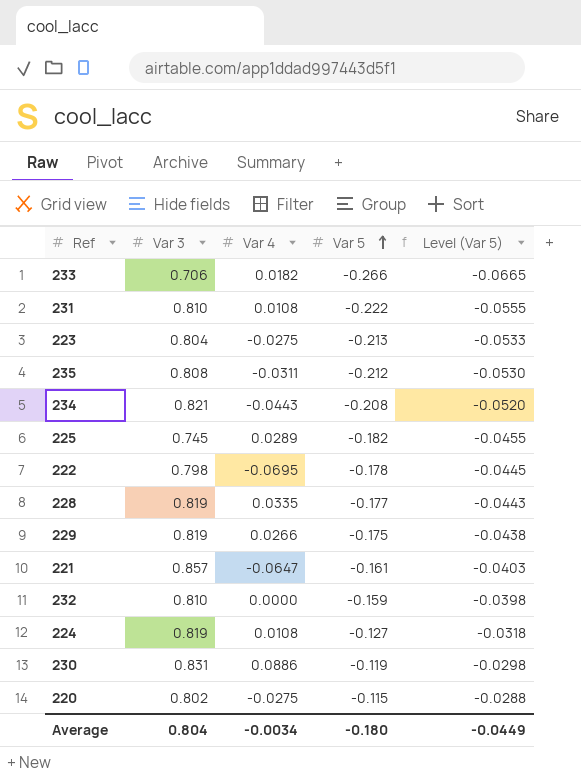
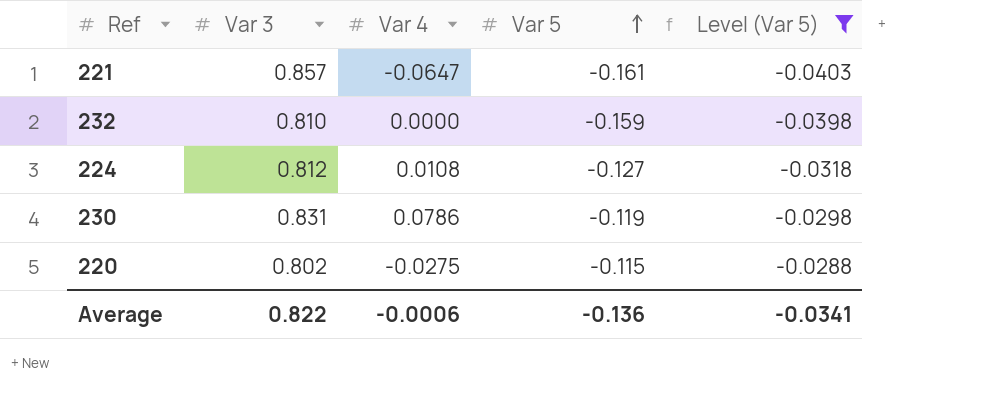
filter: none -> Level (Var 5) >= -0.0403
224 | Var 3: 0.819 -> 0.812
230 | Var 4: 0.0886 -> 0.0786
Average | Var 3: 0.804 -> 0.822
Average | Var 4: -0.0034 -> -0.0006
Average | Var 5: -0.180 -> -0.136
Average | Level (Var 5): -0.0449 -> -0.0341

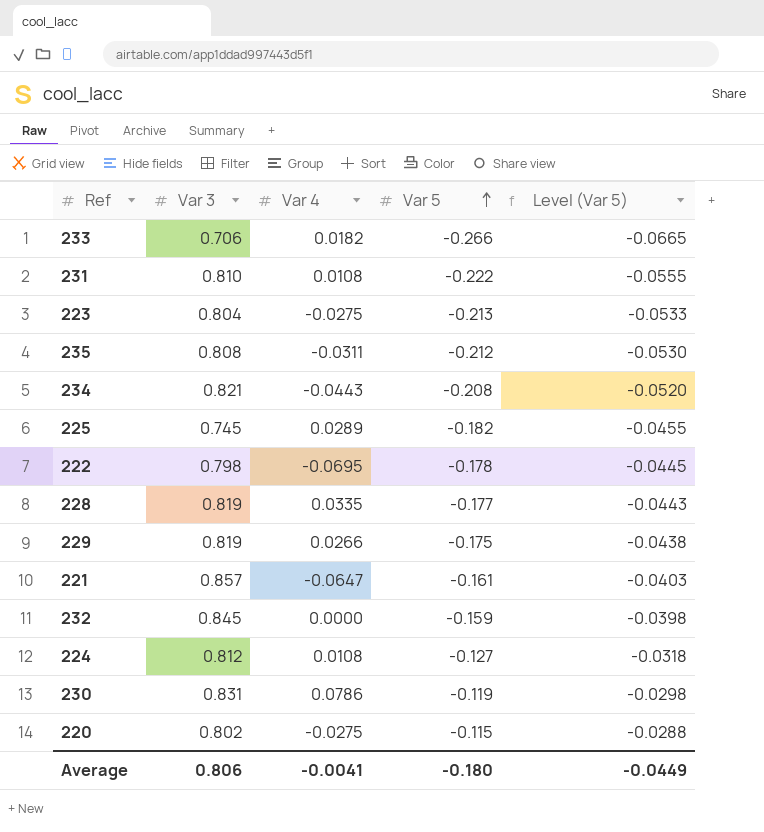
filter: Level (Var 5) >= -0.0403 -> none
232 | Var 3: 0.810 -> 0.845
Average | Var 3: 0.822 -> 0.806
Average | Var 4: -0.0006 -> -0.0041
Average | Var 5: -0.136 -> -0.180
Average | Level (Var 5): -0.0341 -> -0.0449

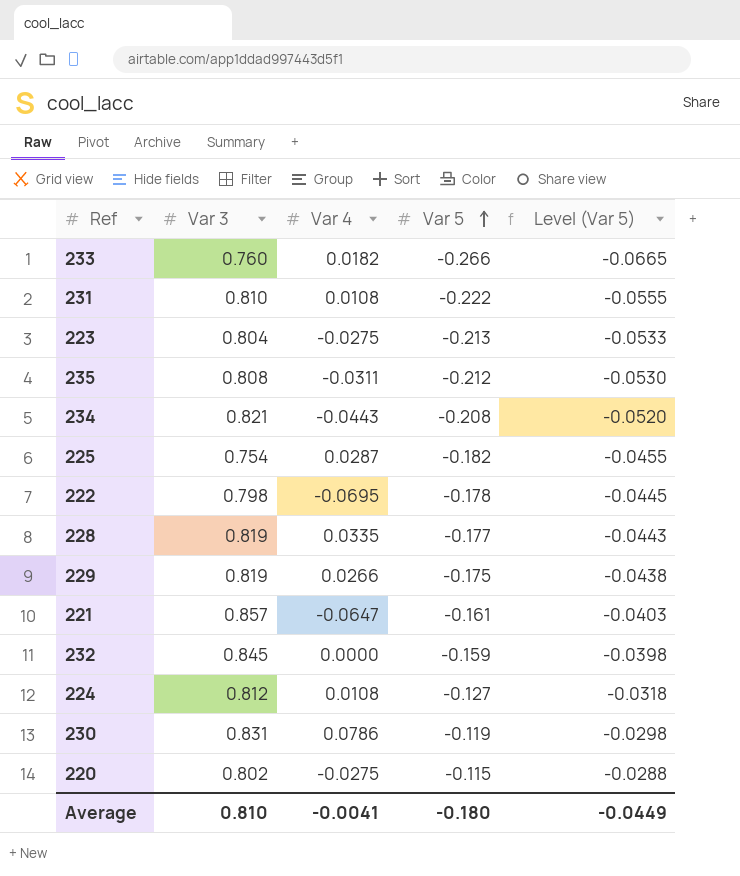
233 | Var 3: 0.706 -> 0.760
225 | Var 3: 0.745 -> 0.754
225 | Var 4: 0.0289 -> 0.0287
Average | Var 3: 0.806 -> 0.810

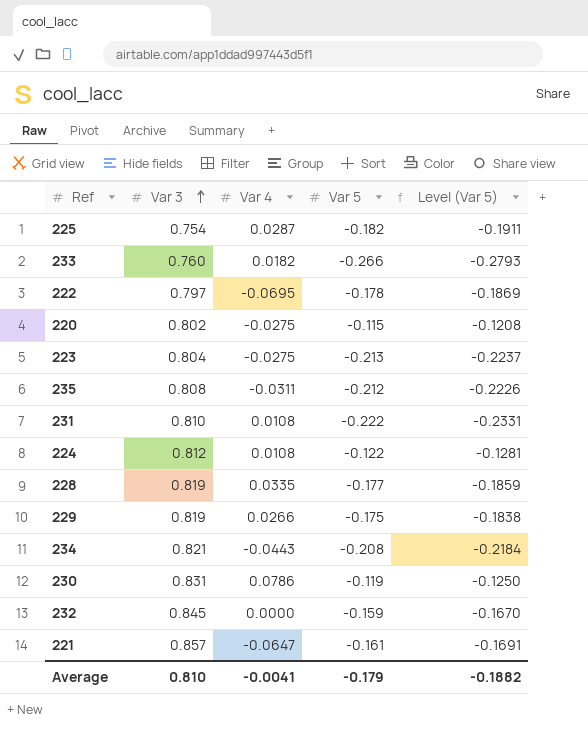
row order: Var 5 ascending -> Var 3 ascending
column Level (Var 5) | formula: [Var 5] * 0.25 -> [Var 5] * 1.05
222 | Var 3: 0.798 -> 0.797
224 | Var 5: -0.127 -> -0.122
Average | Var 5: -0.180 -> -0.179
Average | Level (Var 5): -0.0449 -> -0.1882

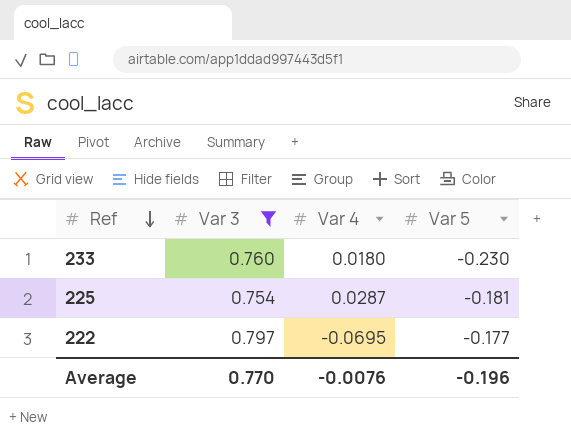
filter: none -> Var 3 <= 0.797
row order: Var 3 ascending -> Ref descending
column Level (Var 5) | formula: [Var 5] * 1.05 -> none
233 | Var 4: 0.0182 -> 0.0180
233 | Var 5: -0.266 -> -0.230
225 | Var 5: -0.182 -> -0.181
222 | Var 5: -0.178 -> -0.177
Average | Var 3: 0.810 -> 0.770
Average | Var 4: -0.0041 -> -0.0076
Average | Var 5: -0.179 -> -0.196

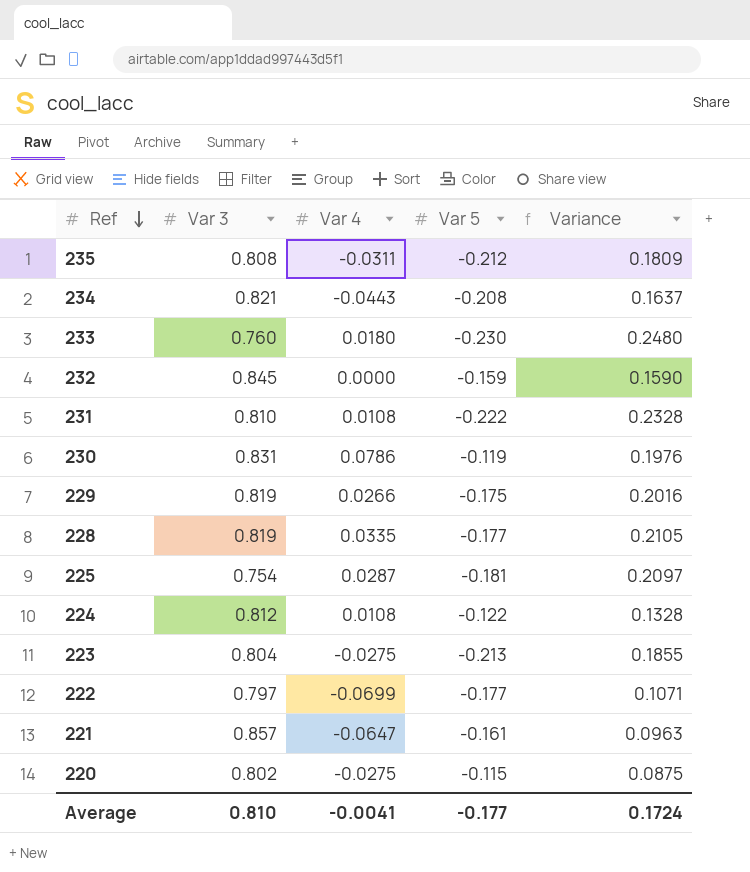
filter: Var 3 <= 0.797 -> none
column Variance | formula: none -> [Var 4] - [Var 5]
222 | Var 4: -0.0695 -> -0.0699
Average | Var 3: 0.770 -> 0.810
Average | Var 4: -0.0076 -> -0.0041
Average | Var 5: -0.196 -> -0.177

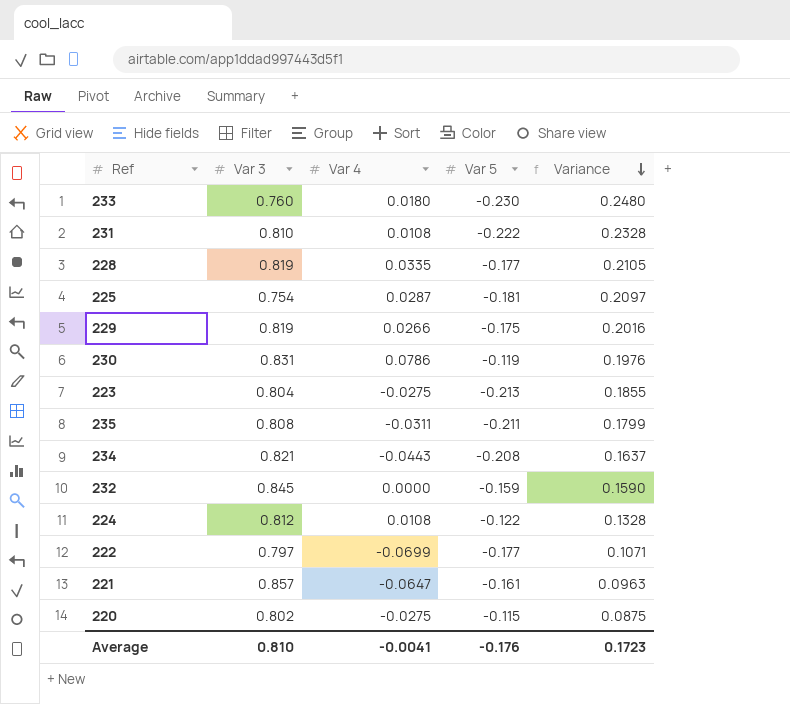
row order: Ref descending -> Variance descending
235 | Var 5: -0.212 -> -0.211
235 | Variance: 0.1809 -> 0.1799
Average | Var 5: -0.177 -> -0.176
Average | Variance: 0.1724 -> 0.1723

